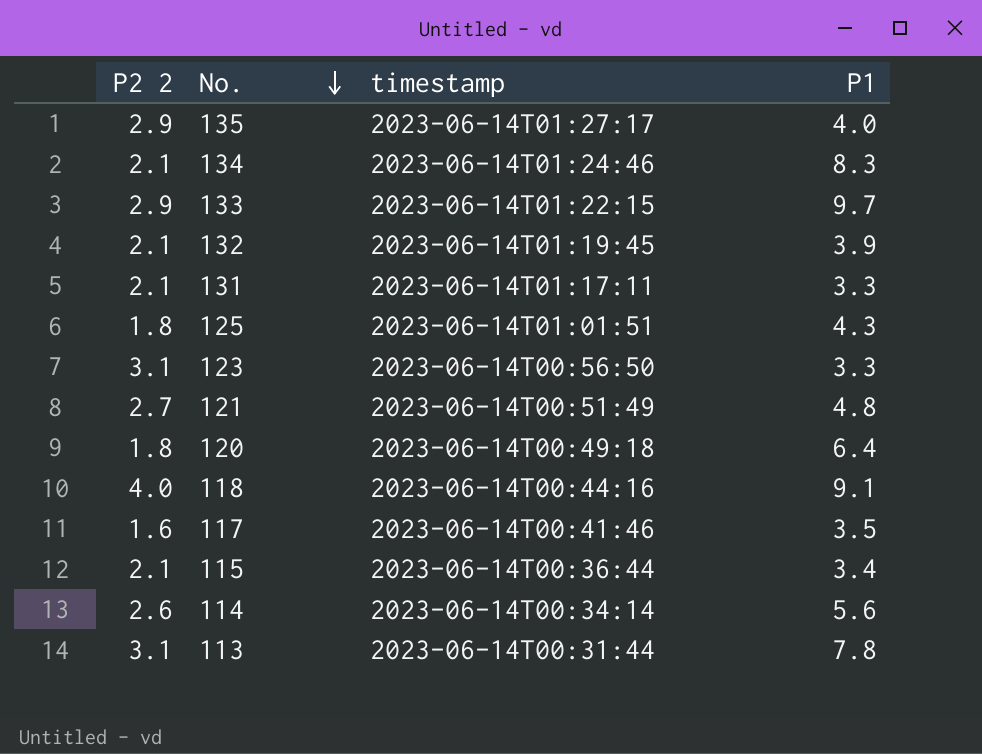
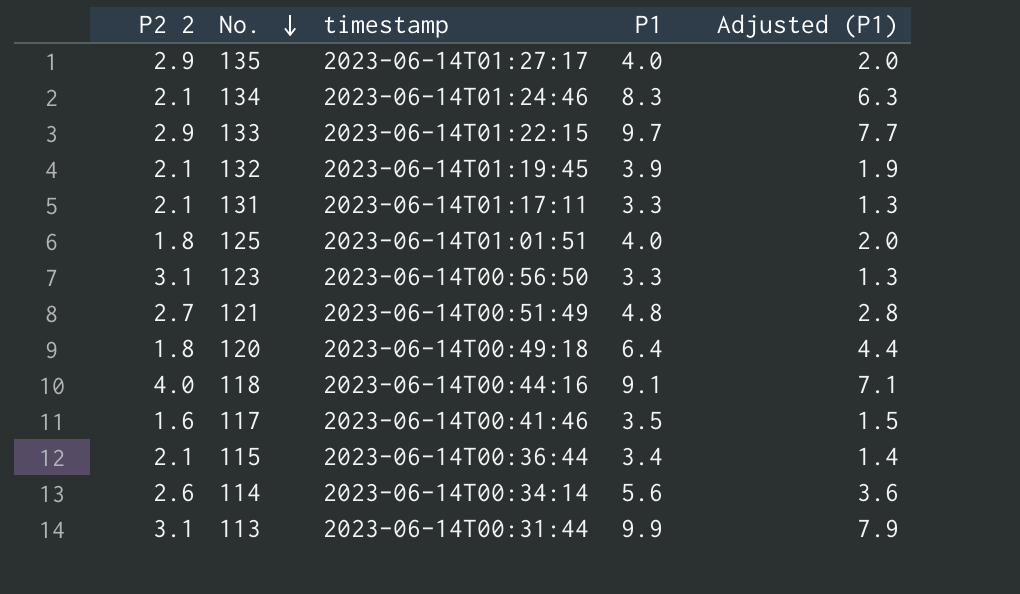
column Adjusted (P1) | formula: none -> [P1] - 2
125 | P1: 4.3 -> 4.0
113 | P1: 7.8 -> 9.9

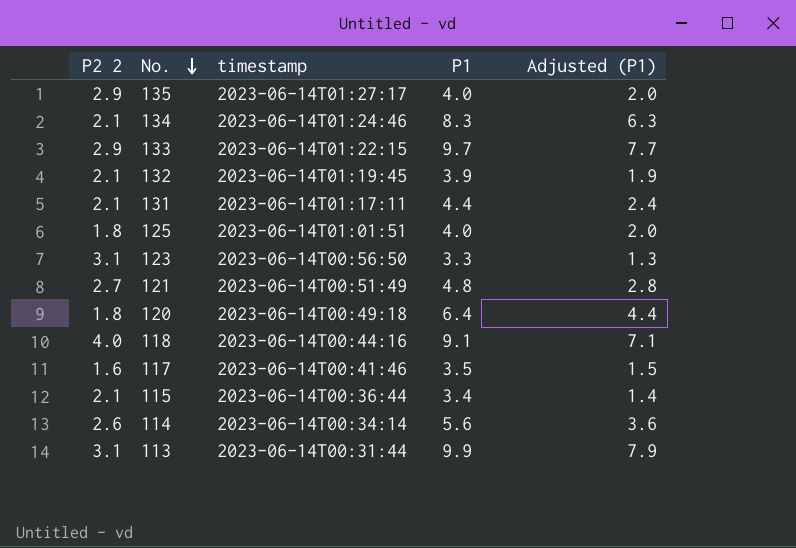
131 | P1: 3.3 -> 4.4
131 | Adjusted (P1): 1.3 -> 2.4

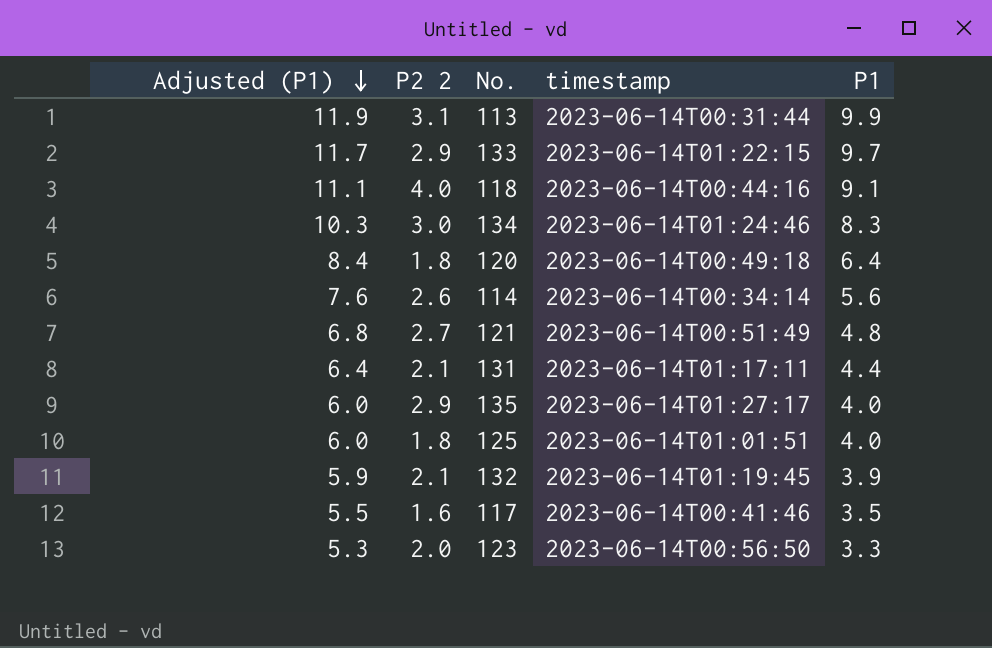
row order: No. descending -> Adjusted (P1) descending
column Adjusted (P1) | formula: [P1] - 2 -> [P1] + 2
column Adjusted (P1) | position: 5 -> 1
row 115: 2.1 | 2023-06-14T00:36:44 | 3.4 | 1.4 -> none
134 | P2 2: 2.1 -> 3.0
123 | P2 2: 3.1 -> 2.0

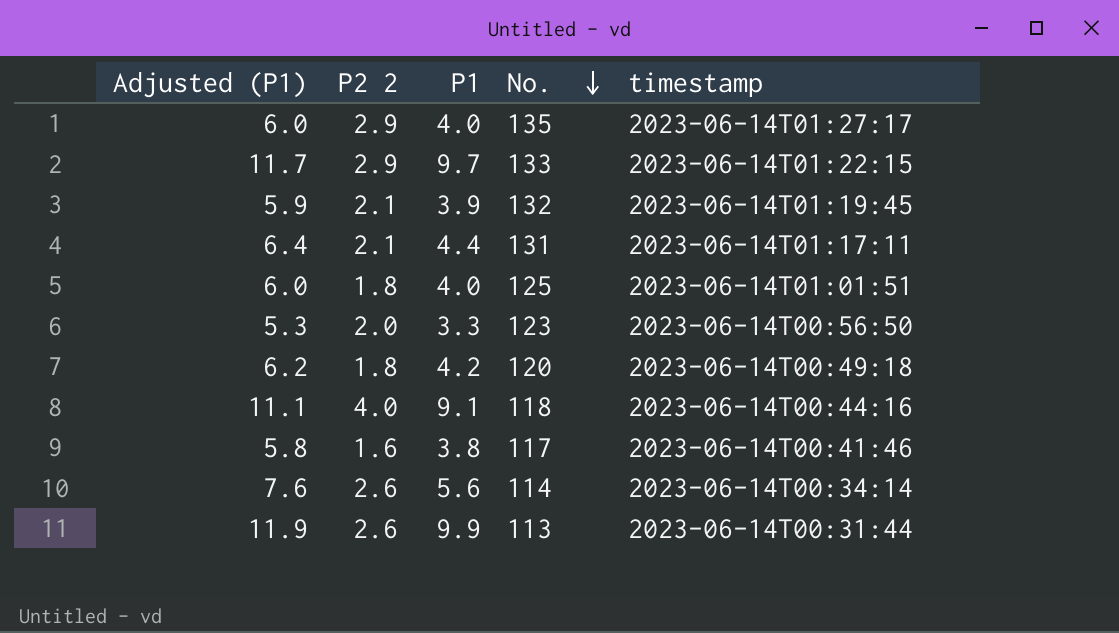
row order: Adjusted (P1) descending -> No. descending
column P1 | position: 5 -> 3
row 134: 10.3 | 3.0 | 2023-06-14T01:24:46 | 8.3 -> none
row 121: 6.8 | 2.7 | 2023-06-14T00:51:49 | 4.8 -> none
120 | Adjusted (P1): 8.4 -> 6.2
120 | P1: 6.4 -> 4.2
117 | Adjusted (P1): 5.5 -> 5.8
117 | P1: 3.5 -> 3.8
113 | P2 2: 3.1 -> 2.6

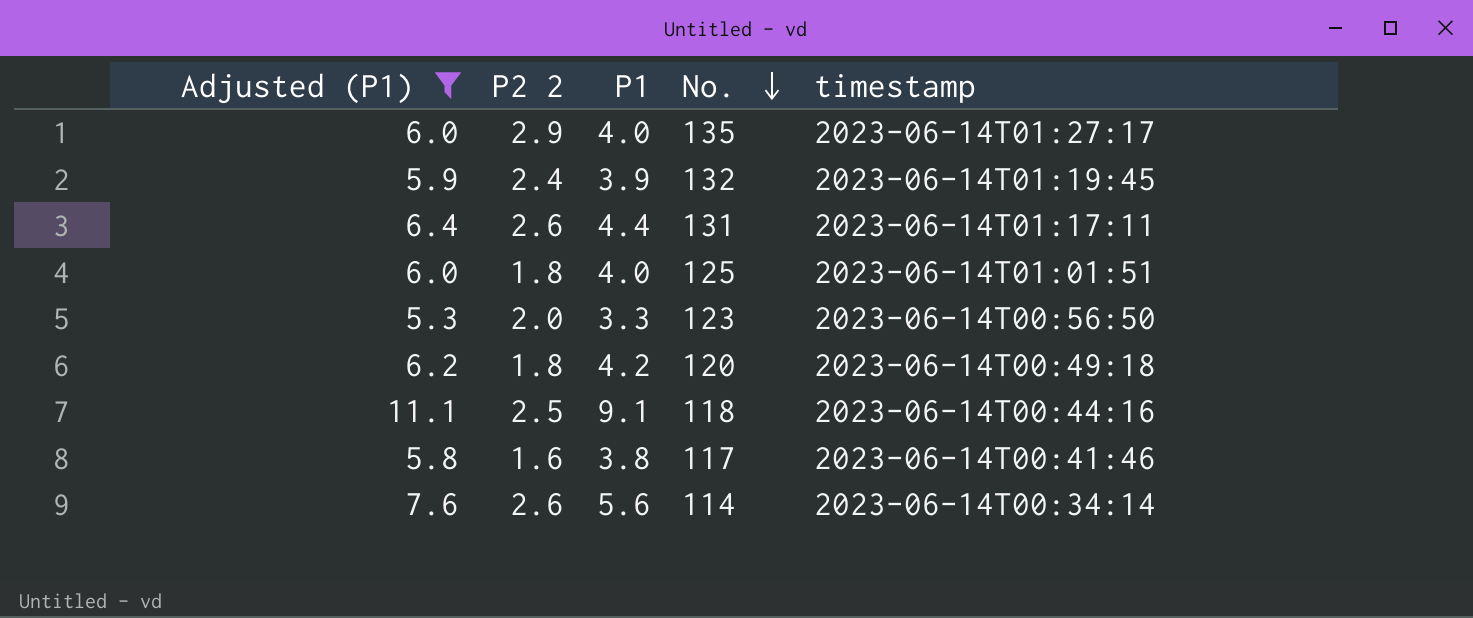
filter: none -> Adjusted (P1) <= 11.1
132 | P2 2: 2.1 -> 2.4
131 | P2 2: 2.1 -> 2.6
118 | P2 2: 4.0 -> 2.5

